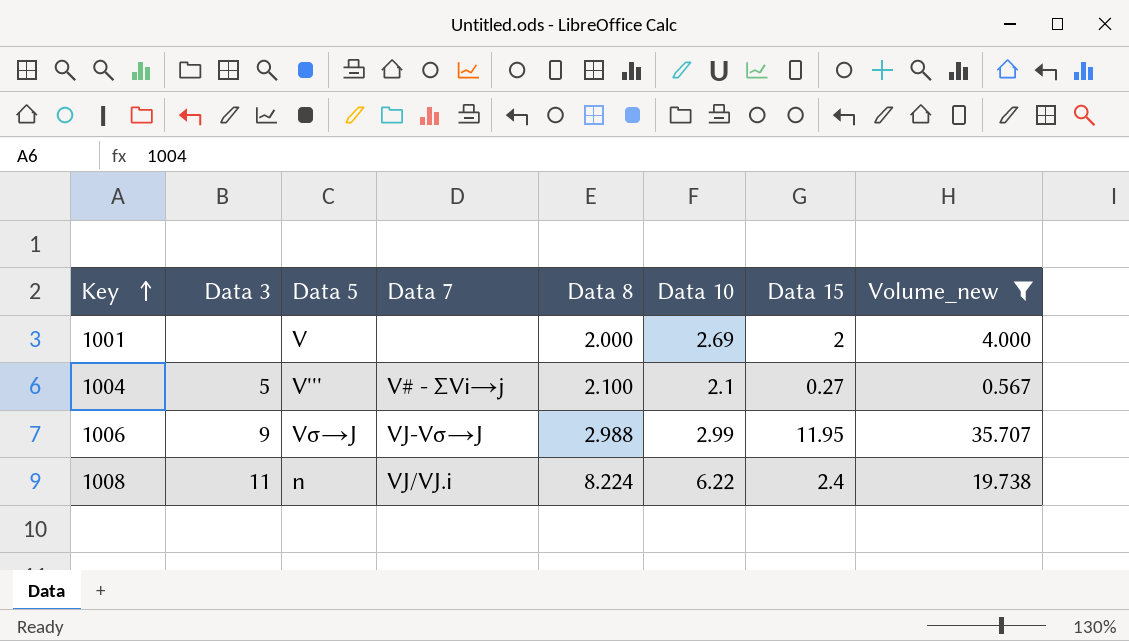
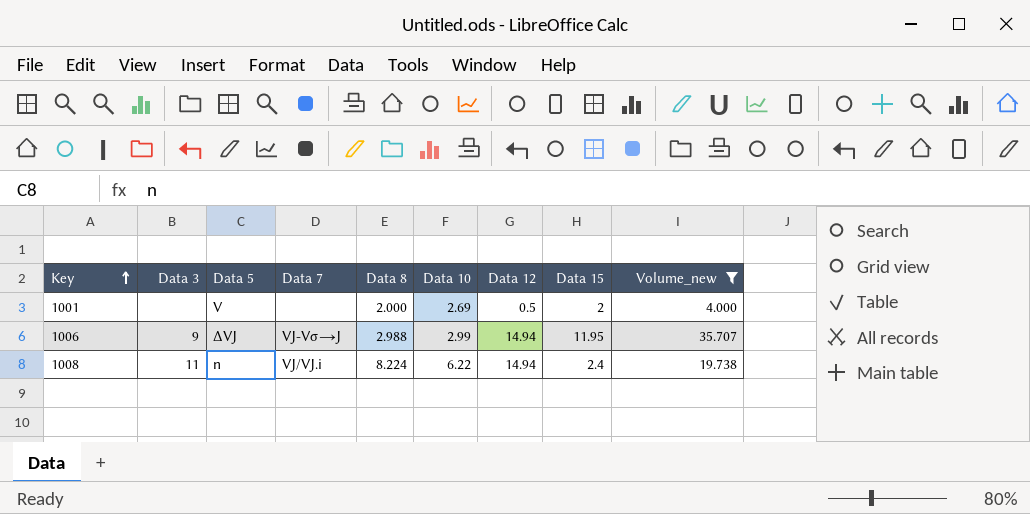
column Data 12 | position: none -> 7
row 1004: 5 | V''' | V# - ΣVi→j | 2.100 | 2.1 | 0.27 | 0.567 -> none
1006 | Data 5: Vσ→J -> ΔVJ

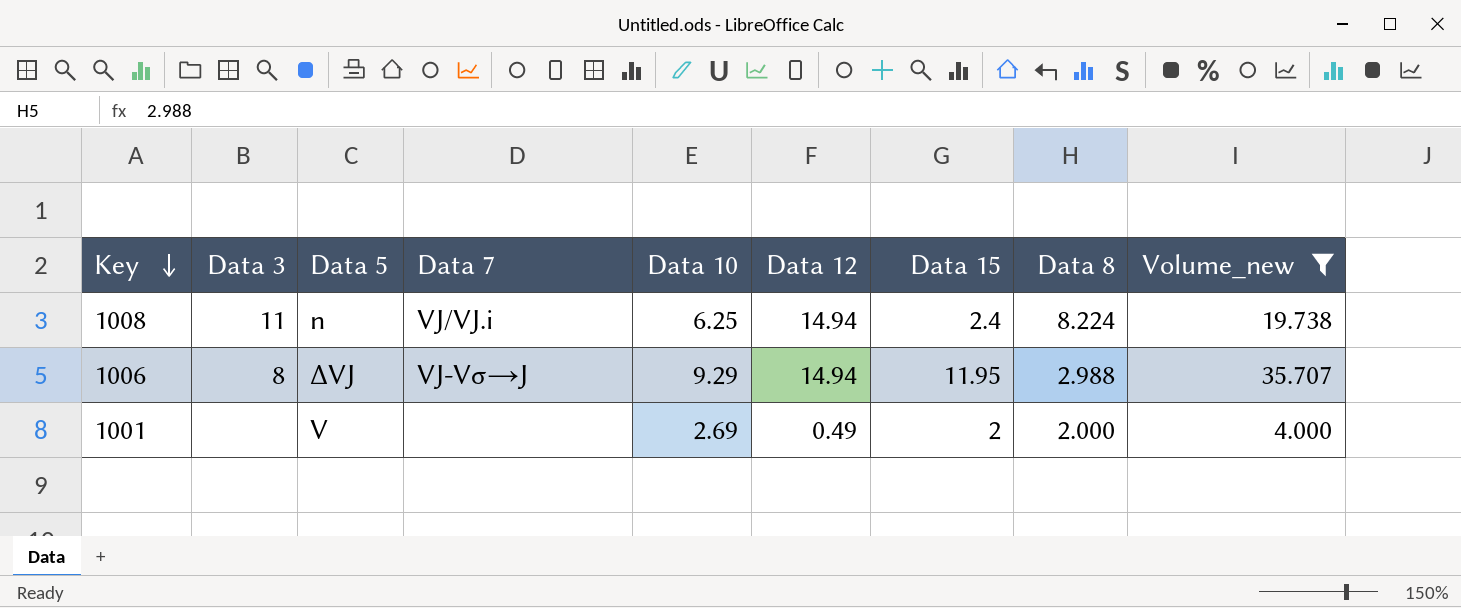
row order: Key ascending -> Key descending
column Data 8 | position: 5 -> 8
1008 | Data 10: 6.22 -> 6.25
1006 | Data 3: 9 -> 8
1006 | Data 10: 2.99 -> 9.29
1001 | Data 12: 0.5 -> 0.49

